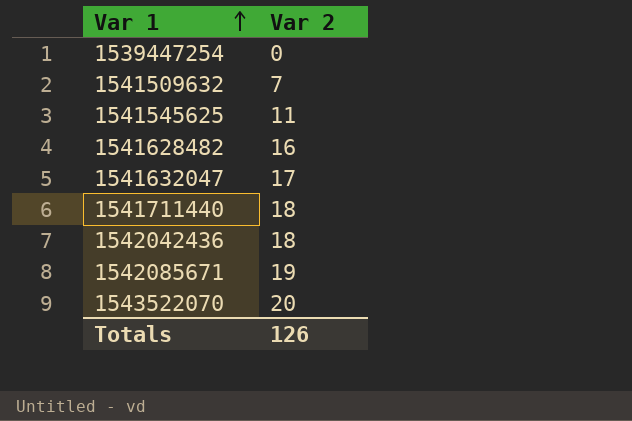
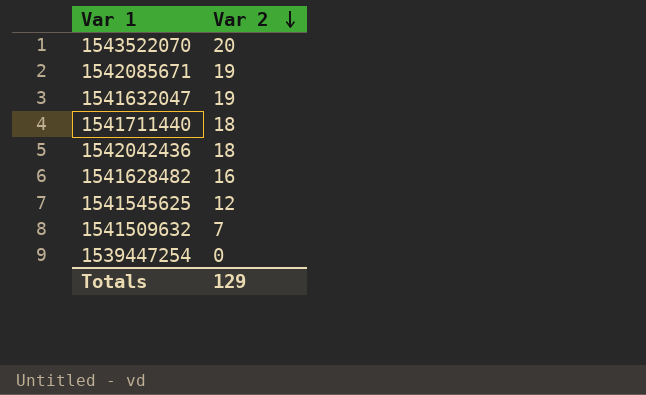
row order: Var 1 ascending -> Var 2 descending
1541632047 | Var 2: 17 -> 19
1541545625 | Var 2: 11 -> 12
Totals | Var 2: 126 -> 129

